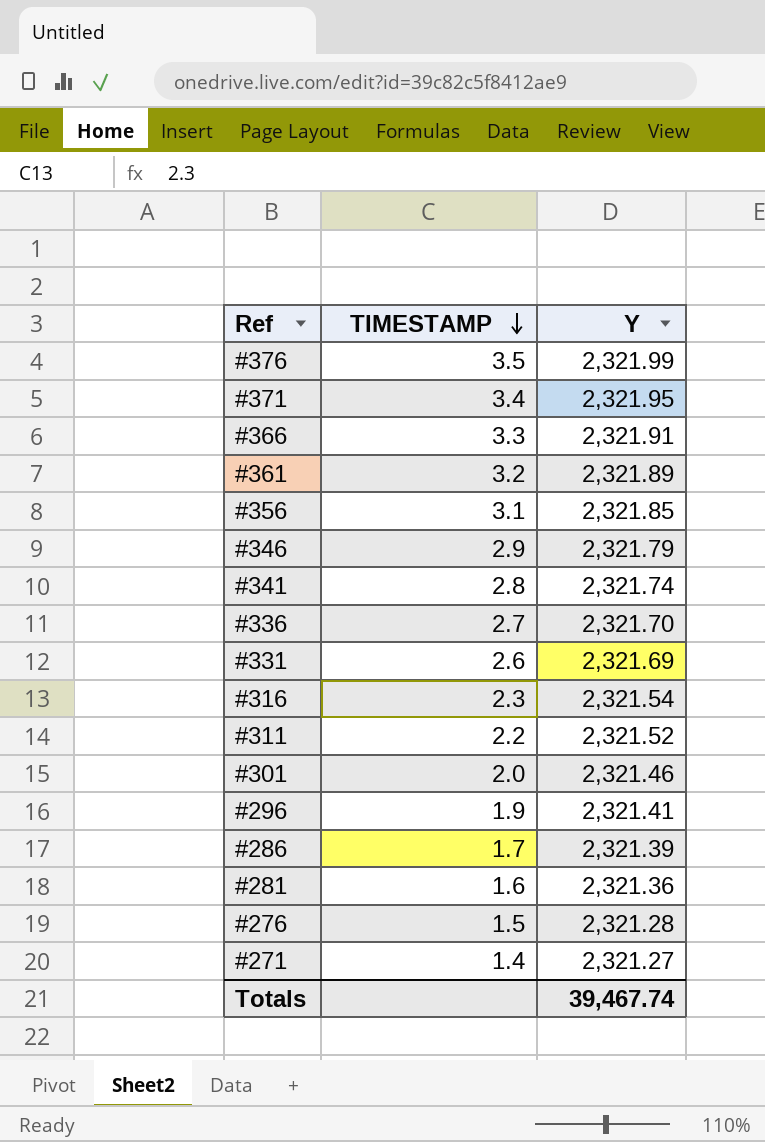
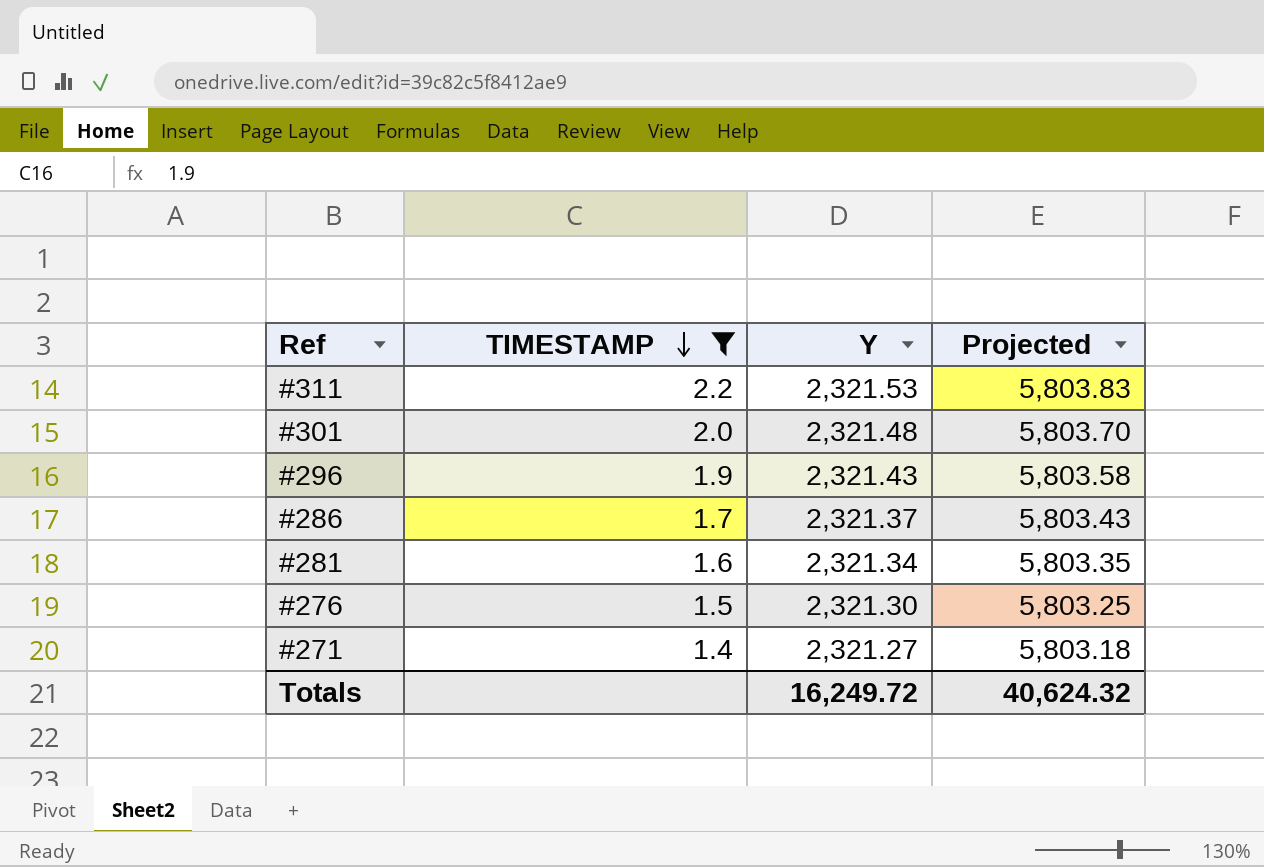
filter: none -> TIMESTAMP <= 2.2
column Projected | formula: none -> [Y] * 2.5
#311 | Y: 2,321.52 -> 2,321.53
#301 | Y: 2,321.46 -> 2,321.48
#296 | Y: 2,321.41 -> 2,321.43
#286 | Y: 2,321.39 -> 2,321.37
#281 | Y: 2,321.36 -> 2,321.34
#276 | Y: 2,321.28 -> 2,321.30
Totals | Y: 39,467.74 -> 16,249.72

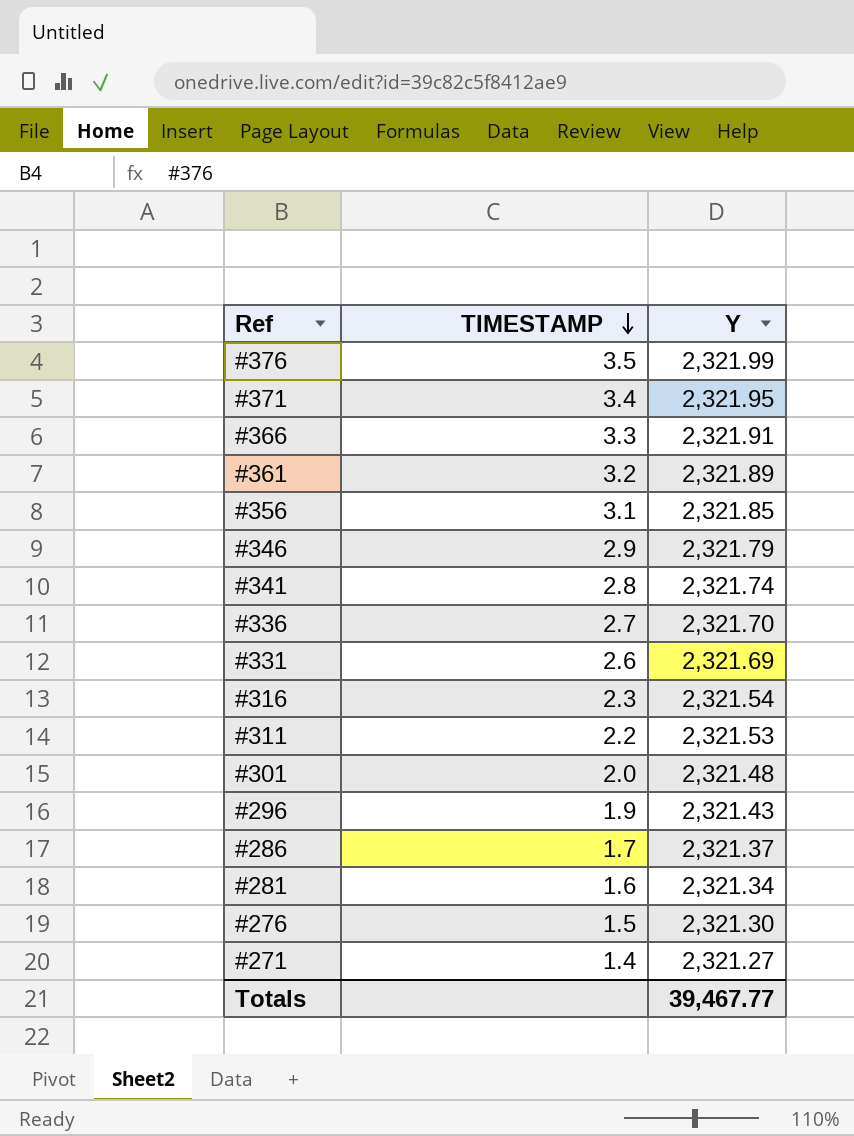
filter: TIMESTAMP <= 2.2 -> none
column Projected | formula: [Y] * 2.5 -> none
Totals | Y: 16,249.72 -> 39,467.77

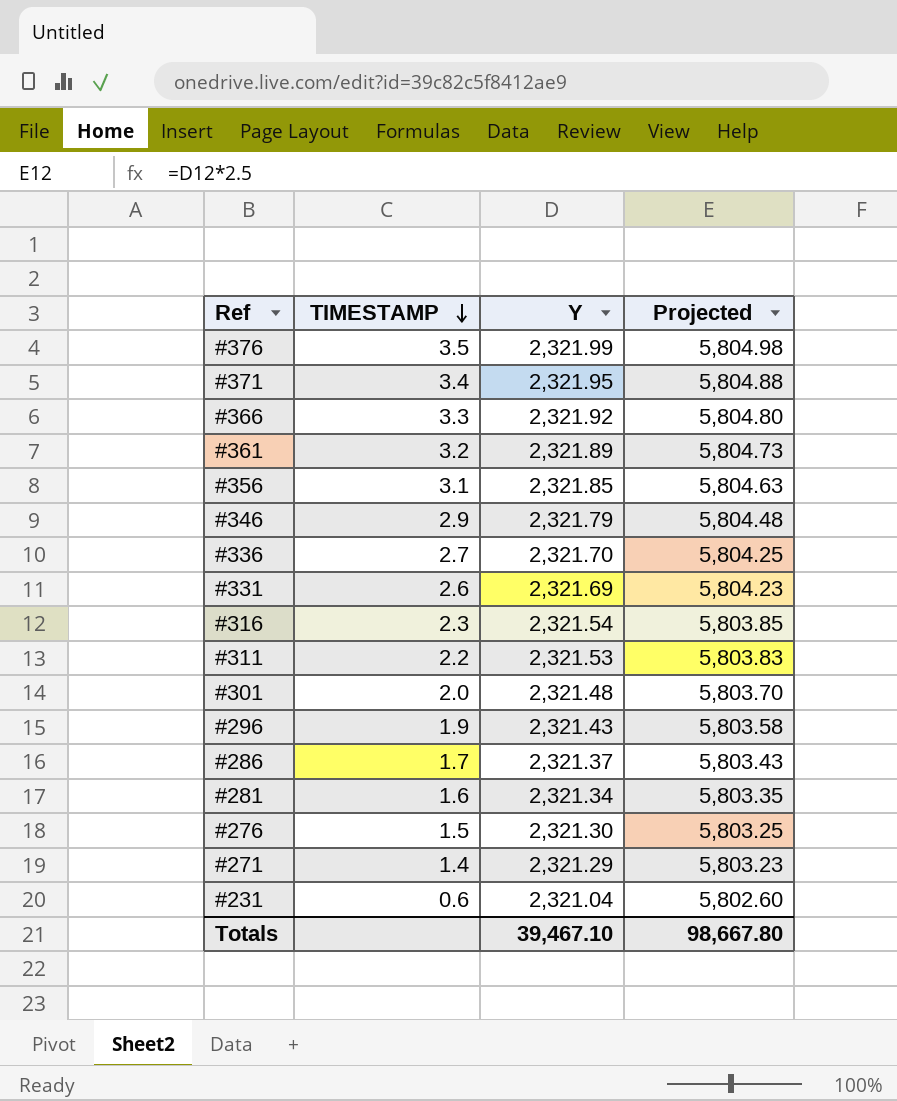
column Projected | formula: none -> [Y] * 2.5
row #341: 2.8 | 2,321.74 -> none
#366 | Y: 2,321.91 -> 2,321.92
#271 | Y: 2,321.27 -> 2,321.29
row #231: none -> 0.6 | 2,321.04 | 5,802.60
Totals | Y: 39,467.77 -> 39,467.10

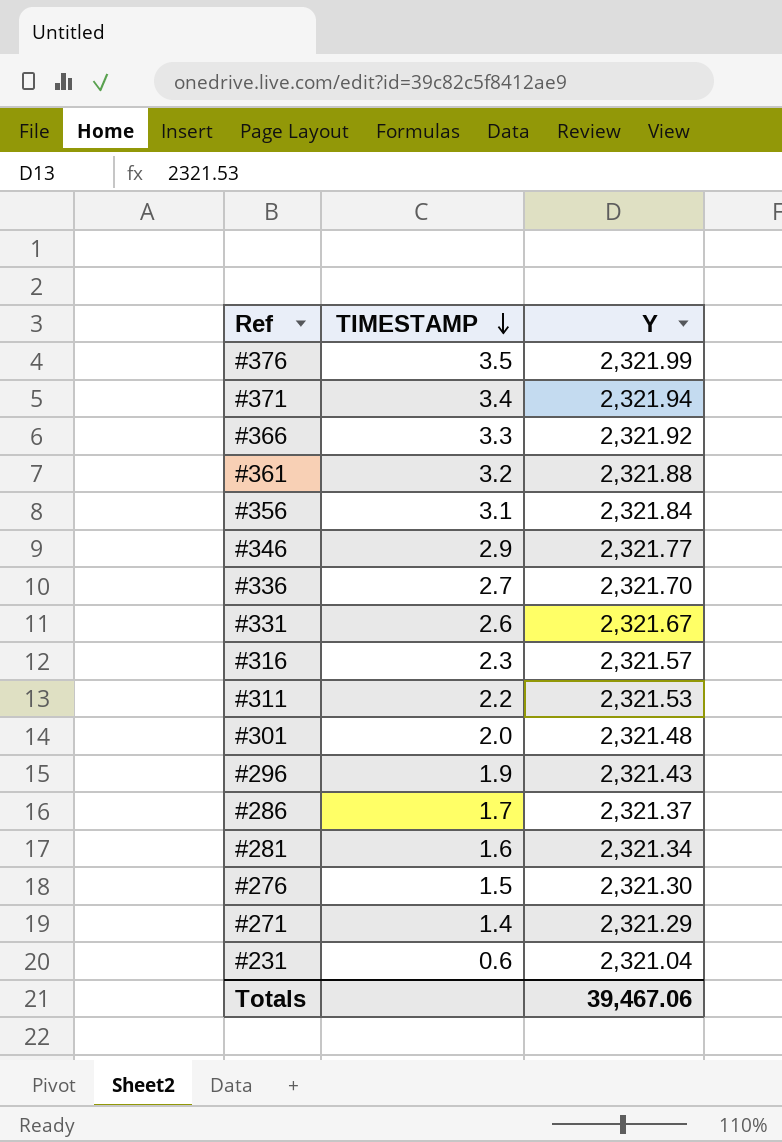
column Projected | formula: [Y] * 2.5 -> none
#371 | Y: 2,321.95 -> 2,321.94
#361 | Y: 2,321.89 -> 2,321.88
#356 | Y: 2,321.85 -> 2,321.84
#346 | Y: 2,321.79 -> 2,321.77
#331 | Y: 2,321.69 -> 2,321.67
#316 | Y: 2,321.54 -> 2,321.57
Totals | Y: 39,467.10 -> 39,467.06

